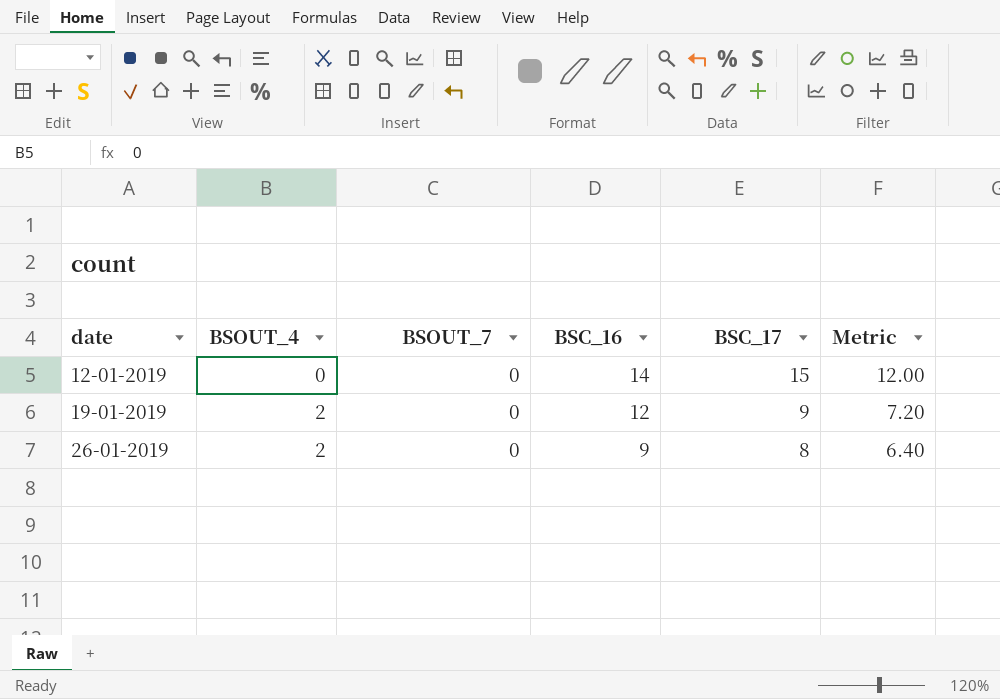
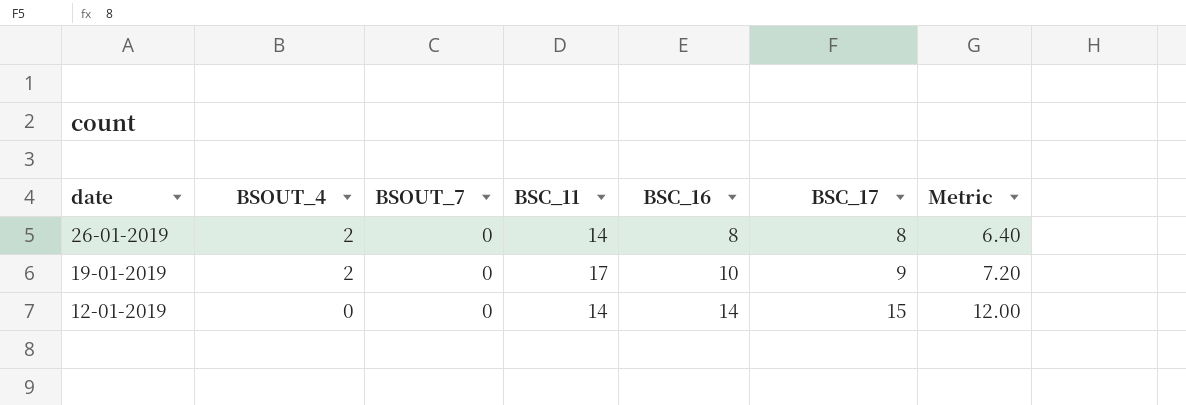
row order: date ascending -> date descending
column BSC_11 | position: none -> 4
26-01-2019 | BSC_16: 9 -> 8
19-01-2019 | BSC_16: 12 -> 10

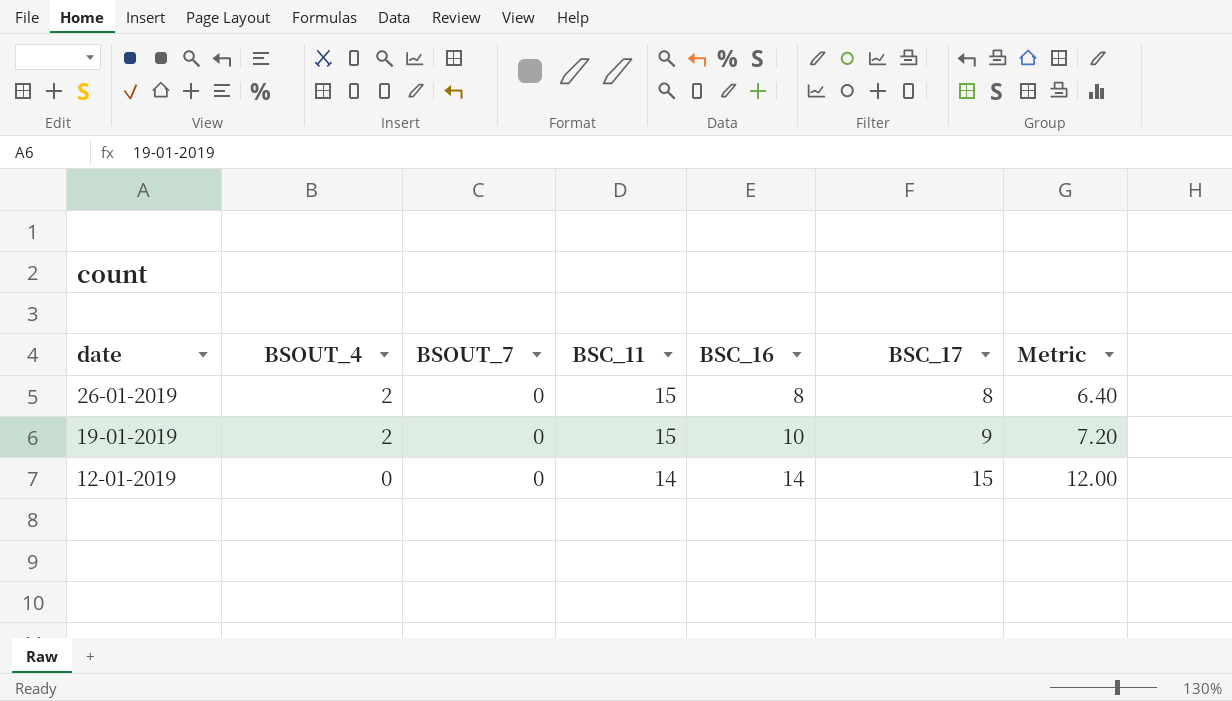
26-01-2019 | BSC_11: 14 -> 15
19-01-2019 | BSC_11: 17 -> 15

